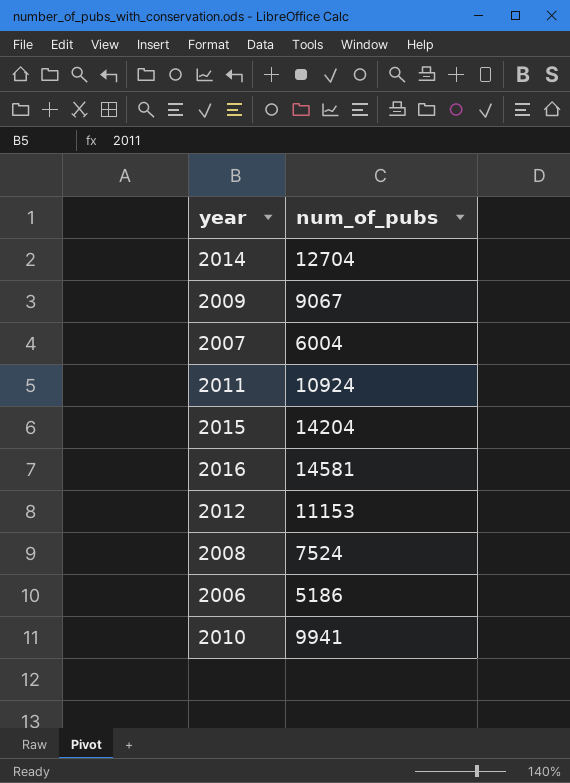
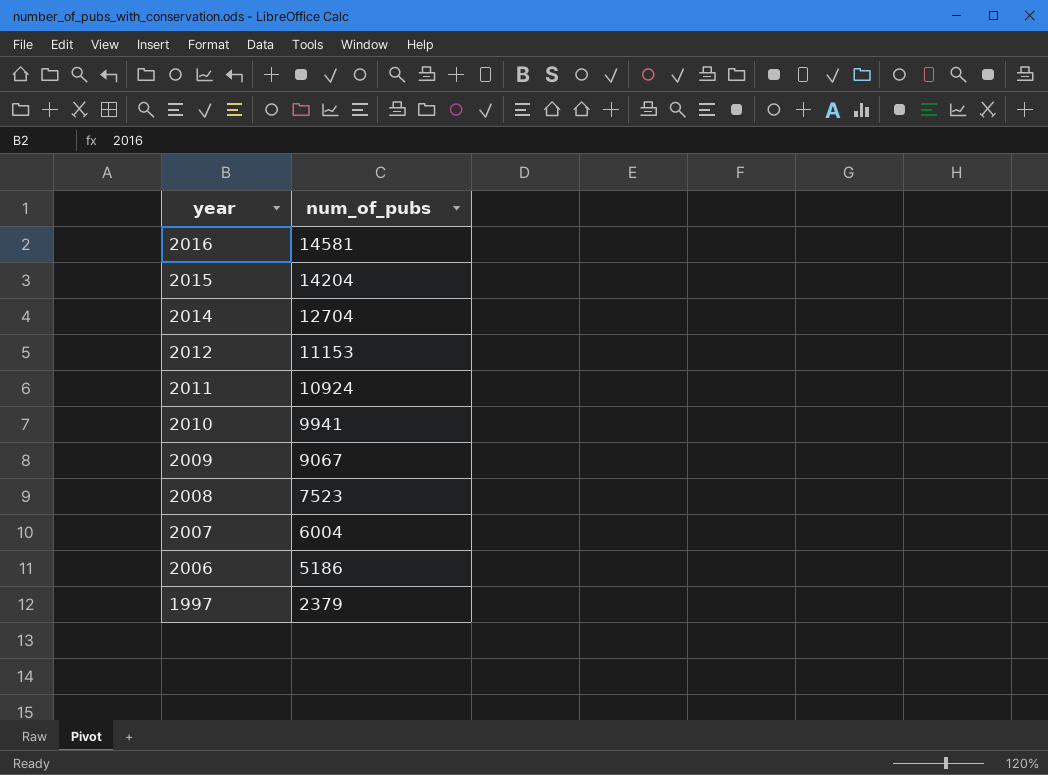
row order: none -> year descending
2008 | num_of_pubs: 7524 -> 7523
row 1997: none -> 2379

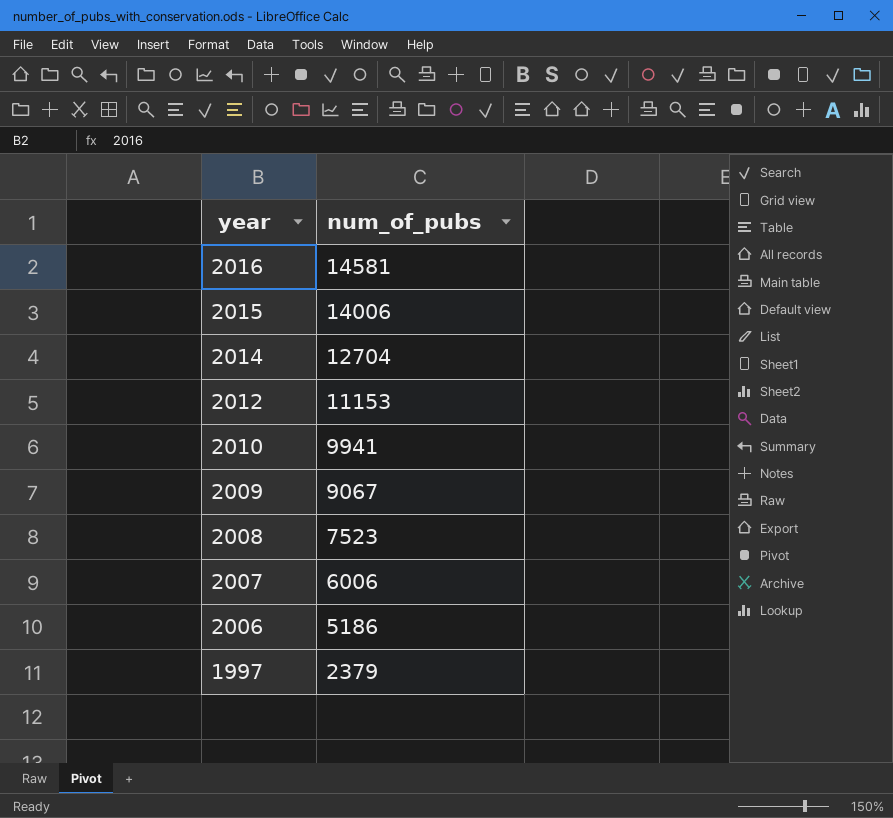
row 2011: 10924 -> none
2015 | num_of_pubs: 14204 -> 14006
2007 | num_of_pubs: 6004 -> 6006

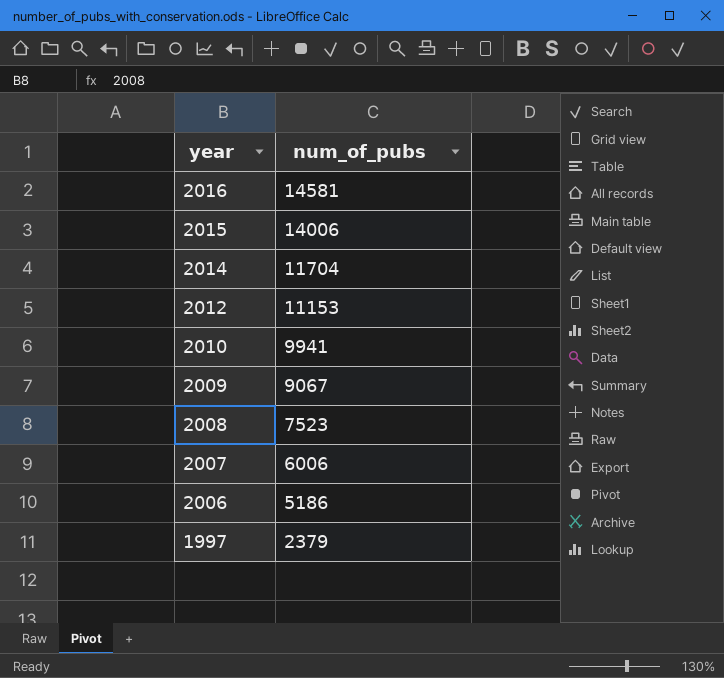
2014 | num_of_pubs: 12704 -> 11704

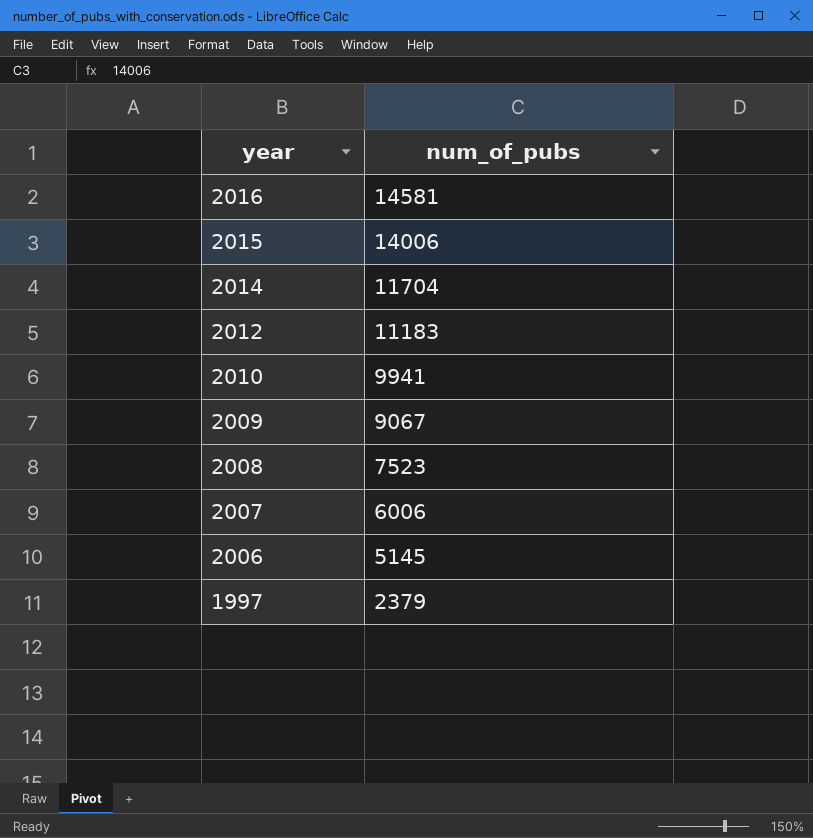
2012 | num_of_pubs: 11153 -> 11183
2006 | num_of_pubs: 5186 -> 5145

